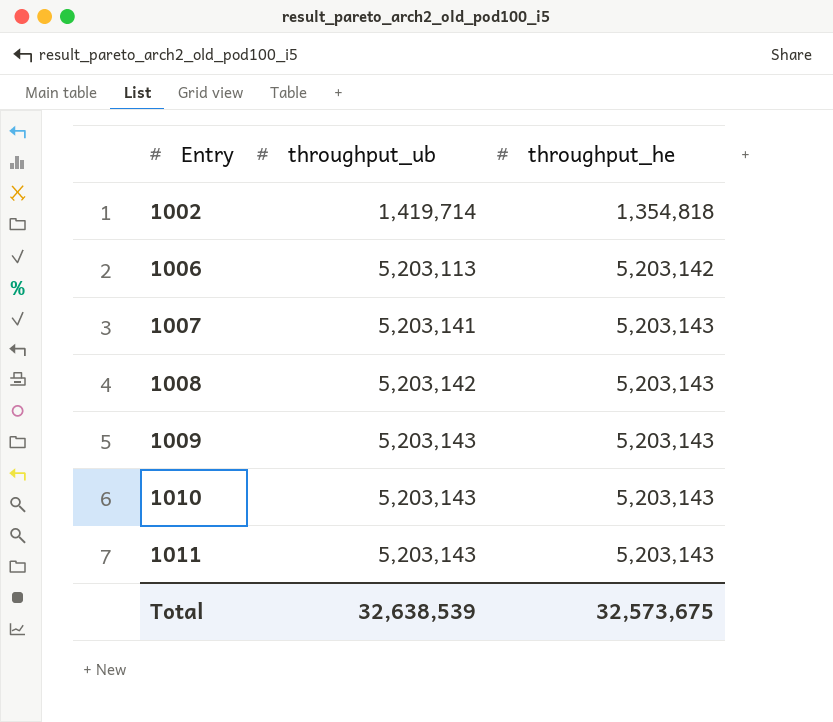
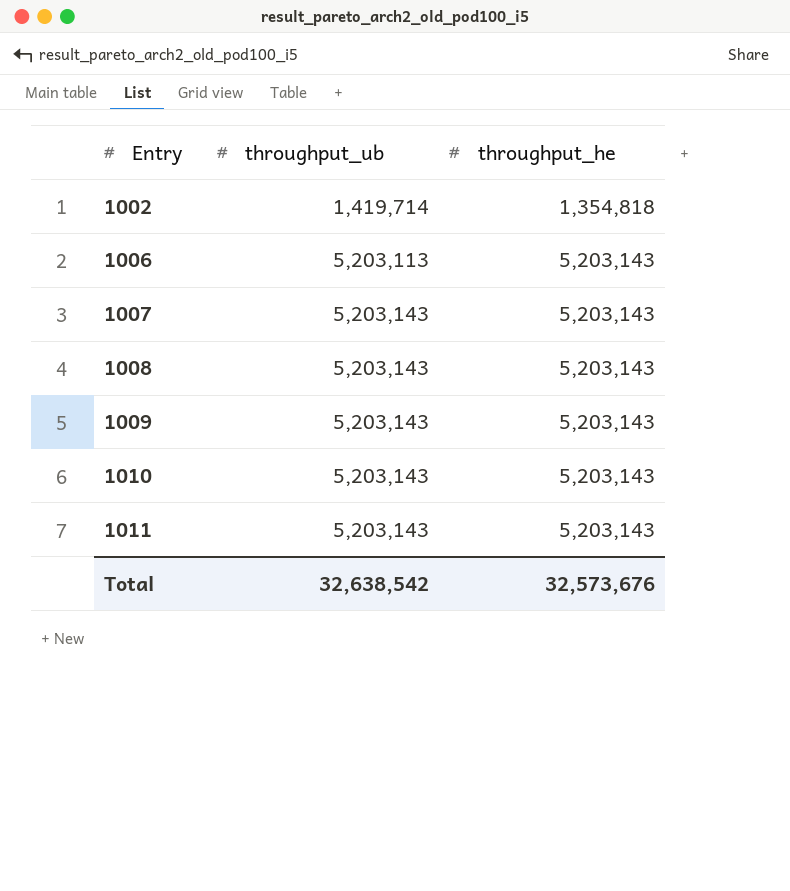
1006 | throughput_he: 5,203,142 -> 5,203,143
1007 | throughput_ub: 5,203,141 -> 5,203,143
1008 | throughput_ub: 5,203,142 -> 5,203,143
Total | throughput_ub: 32,638,539 -> 32,638,542
Total | throughput_he: 32,573,675 -> 32,573,676

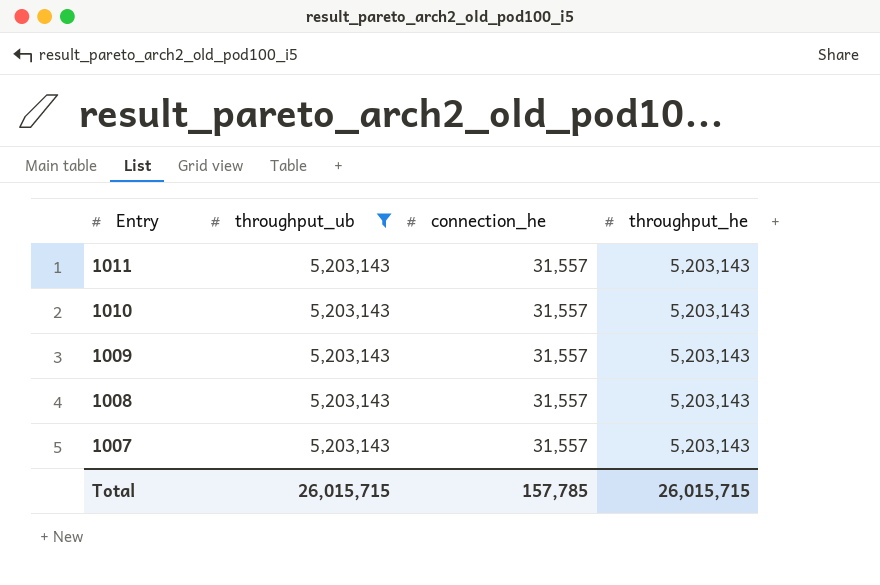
filter: none -> throughput_ub = 5,203,143
row order: Entry ascending -> Entry descending
column connection_he | position: none -> 3
Total | throughput_ub: 32,638,542 -> 26,015,715
Total | throughput_he: 32,573,676 -> 26,015,715

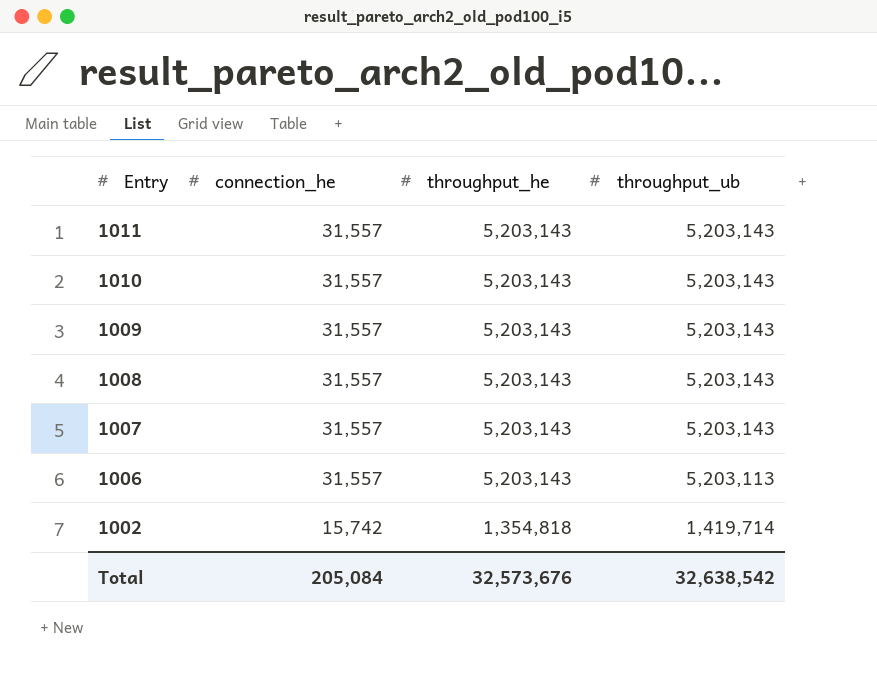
filter: throughput_ub = 5,203,143 -> none
column throughput_ub | position: 2 -> 4
Total | connection_he: 157,785 -> 205,084
Total | throughput_he: 26,015,715 -> 32,573,676
Total | throughput_ub: 26,015,715 -> 32,638,542

